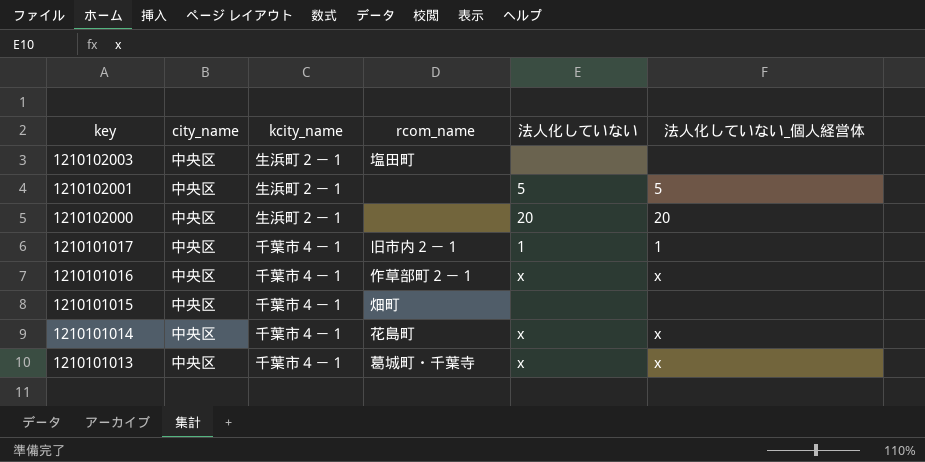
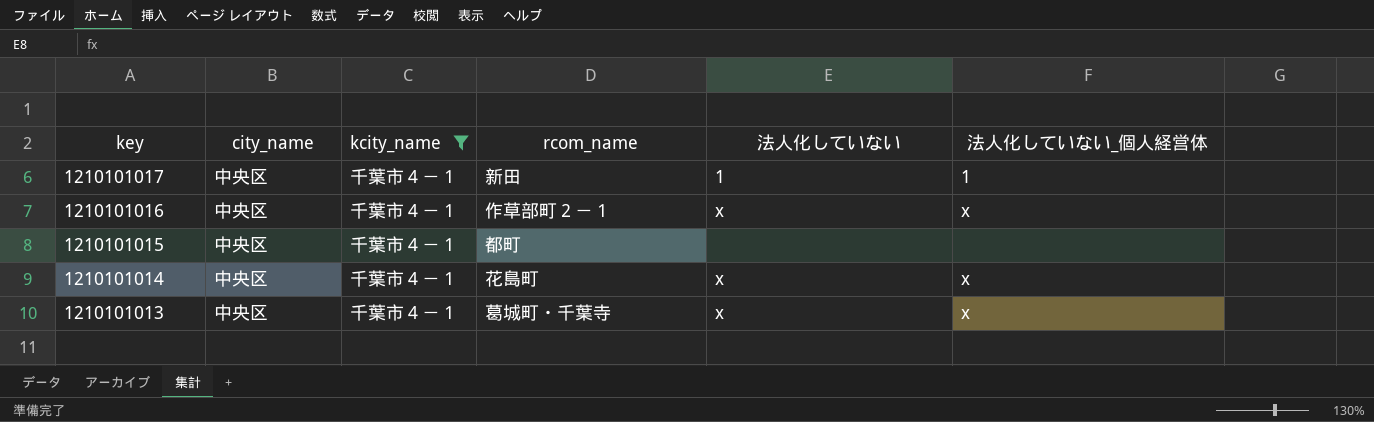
filter: none -> kcity_name = 千葉市４－１
1210101017 | rcom_name: 旧市内２－１ -> 新田
1210101015 | rcom_name: 畑町 -> 都町

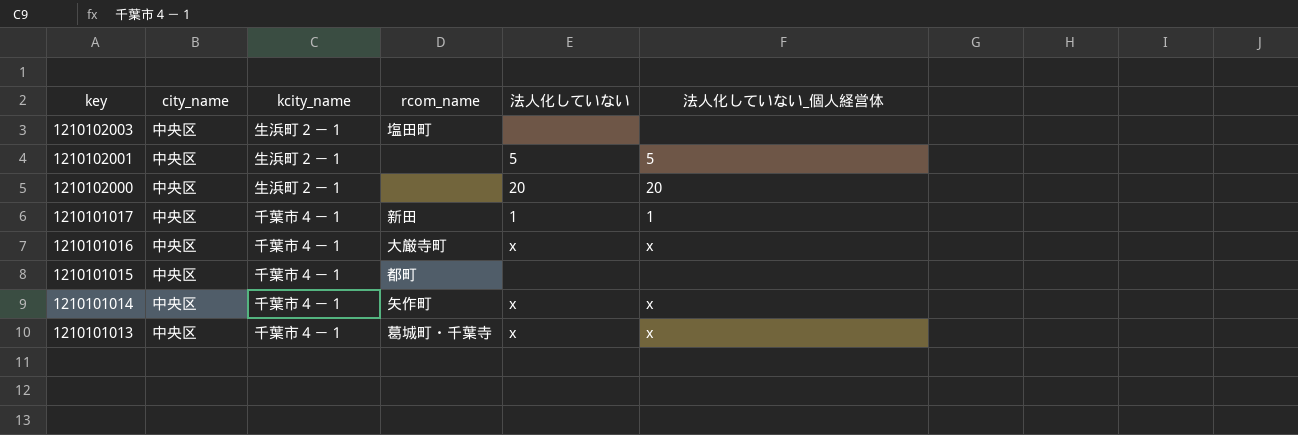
filter: kcity_name = 千葉市４－１ -> none
1210101016 | rcom_name: 作草部町２－１ -> 大厳寺町
1210101014 | rcom_name: 花島町 -> 矢作町

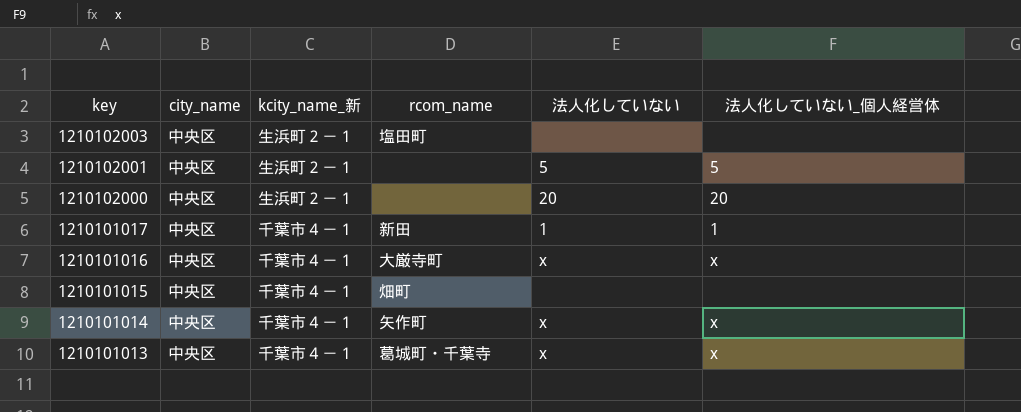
column name: kcity_name -> kcity_name_新
1210101015 | rcom_name: 都町 -> 畑町

